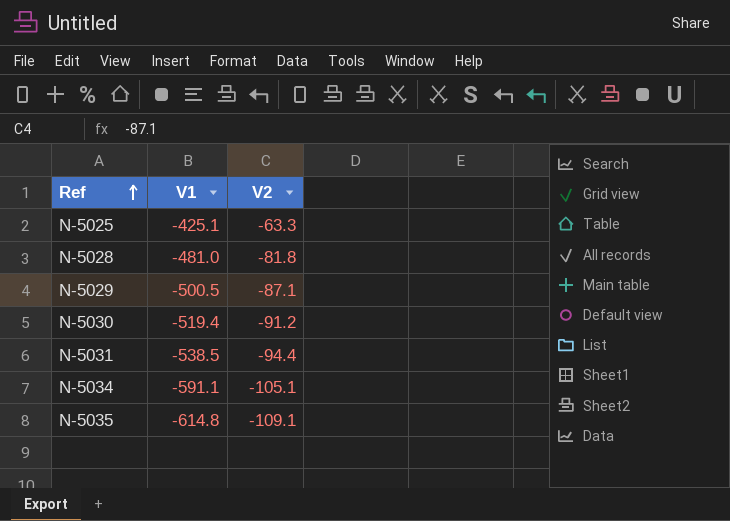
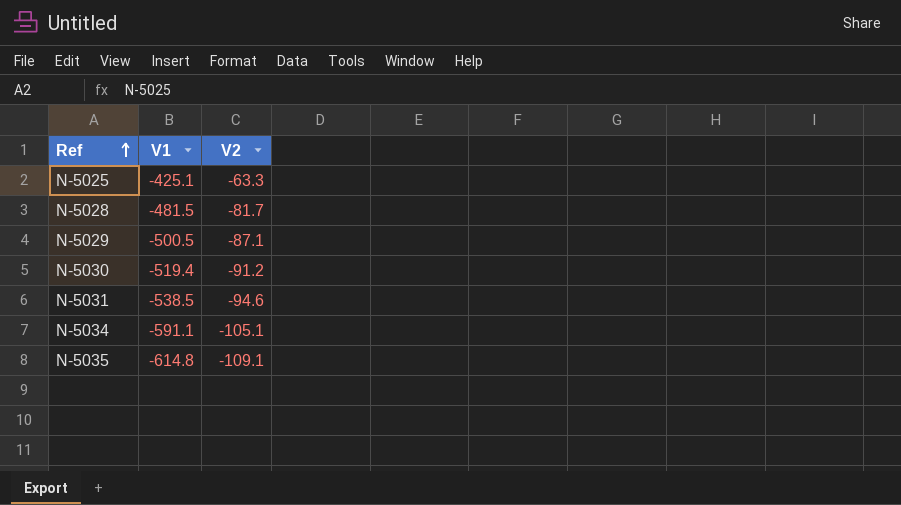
N-5028 | V1: -481.0 -> -481.5
N-5028 | V2: -81.8 -> -81.7
N-5031 | V2: -94.4 -> -94.6

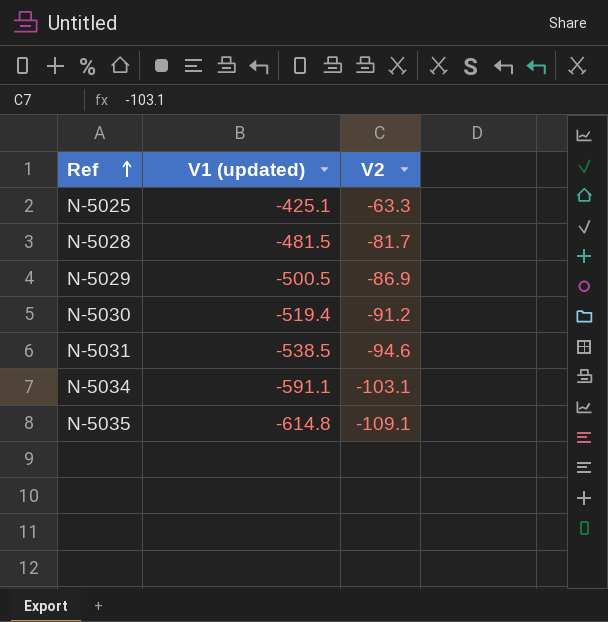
column name: V1 -> V1 (updated)
N-5029 | V2: -87.1 -> -86.9
N-5034 | V2: -105.1 -> -103.1

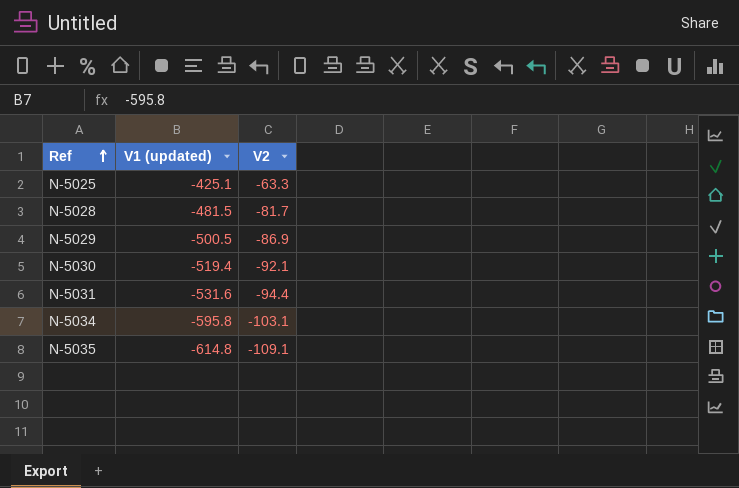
N-5030 | V2: -91.2 -> -92.1
N-5031 | V1 (updated): -538.5 -> -531.6
N-5031 | V2: -94.6 -> -94.4
N-5034 | V1 (updated): -591.1 -> -595.8

